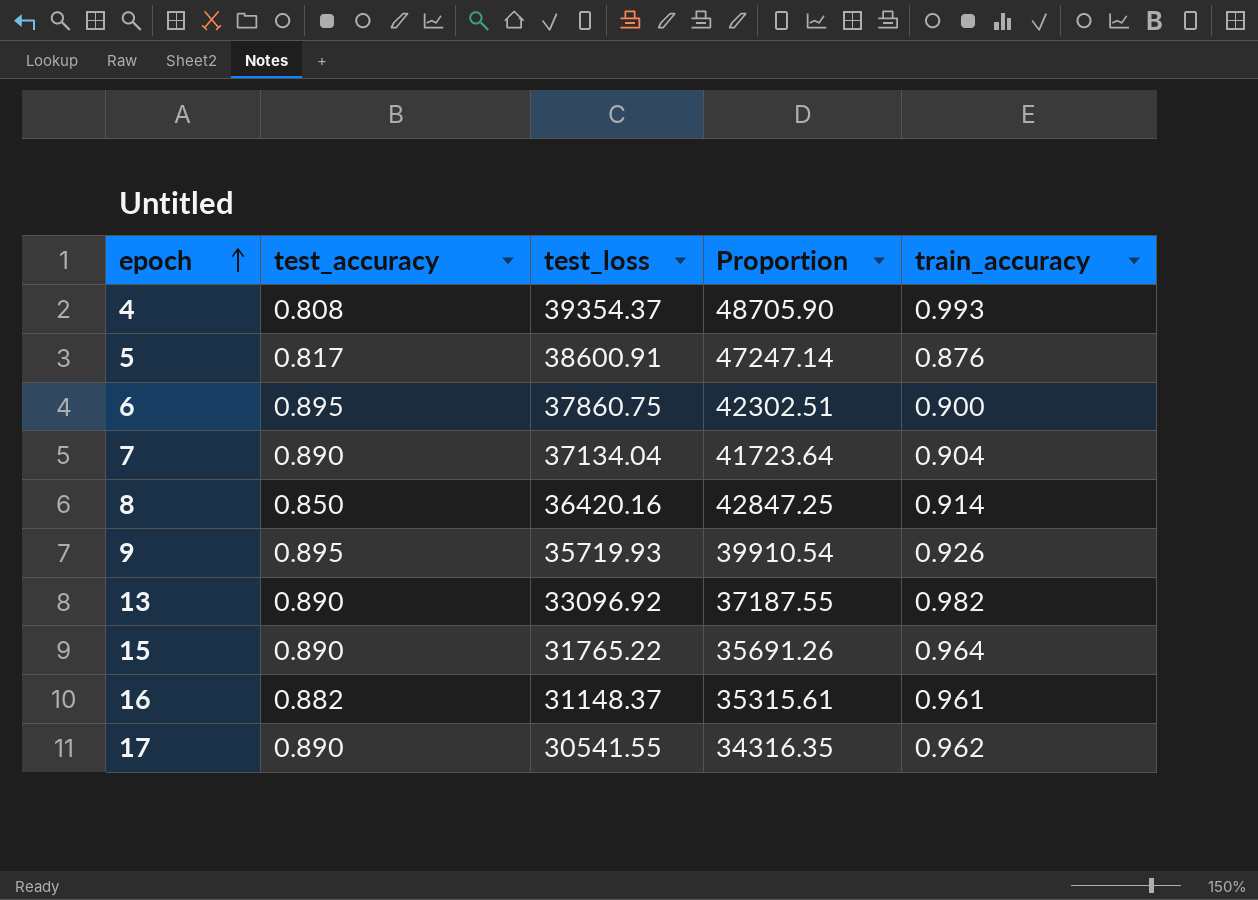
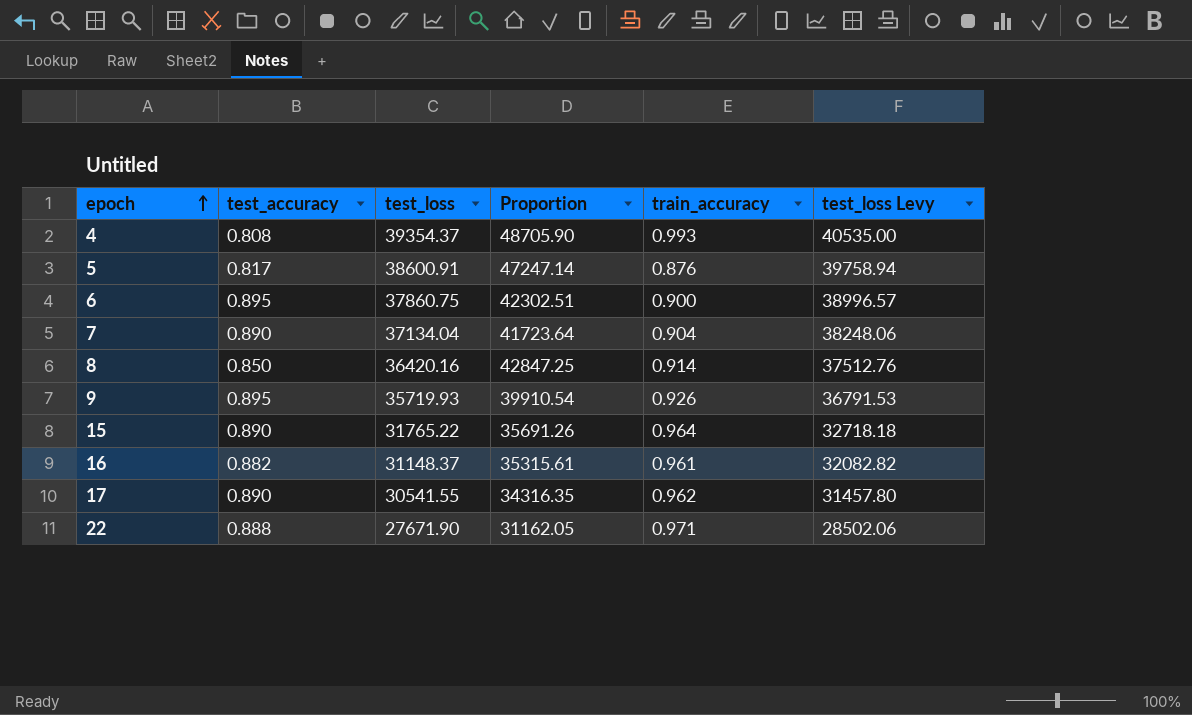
column test_loss Levy | formula: none -> [test_loss] * 1.03
row 13: 0.890 | 33096.92 | 37187.55 | 0.982 -> none
row 22: none -> 0.888 | 27671.90 | 31162.05 | 0.971 | 28502.06

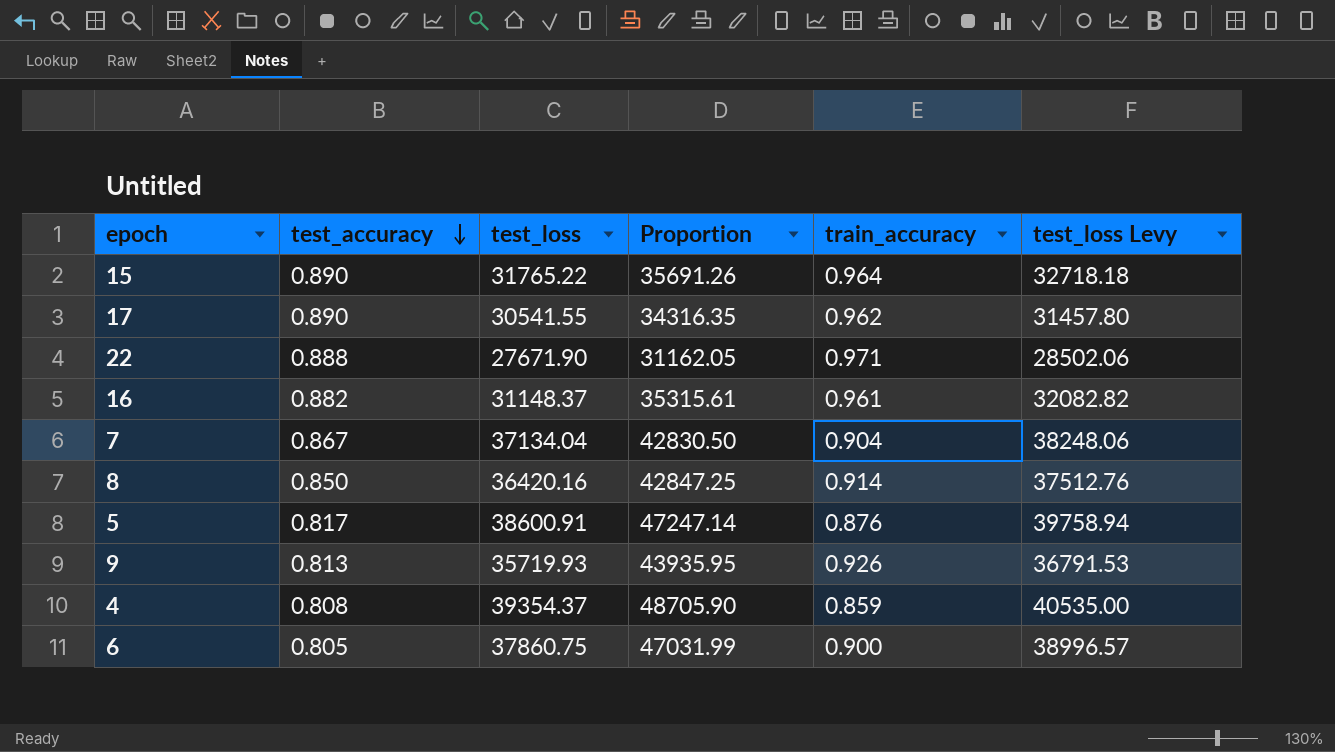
row order: epoch ascending -> test_accuracy descending
7 | test_accuracy: 0.890 -> 0.867
7 | Proportion: 41723.64 -> 42830.50
9 | test_accuracy: 0.895 -> 0.813
9 | Proportion: 39910.54 -> 43935.95
4 | train_accuracy: 0.993 -> 0.859
6 | test_accuracy: 0.895 -> 0.805
6 | Proportion: 42302.51 -> 47031.99

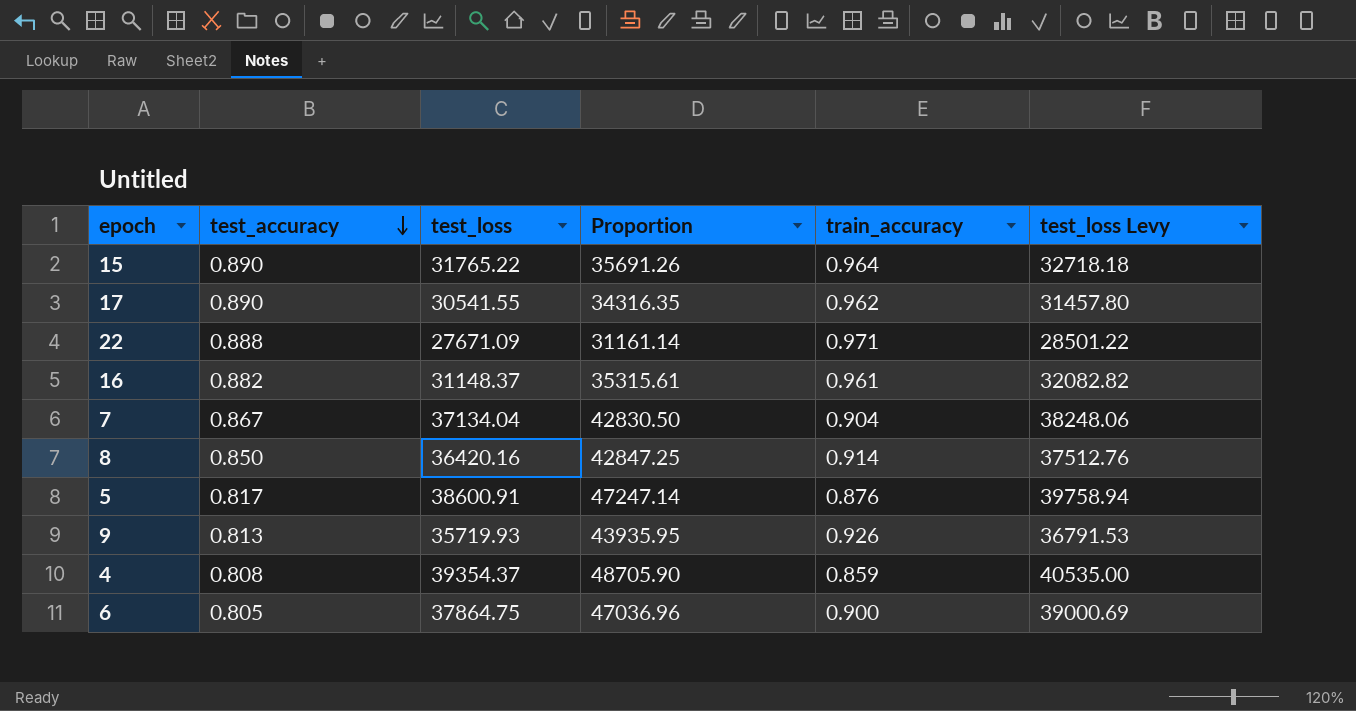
22 | test_loss: 27671.90 -> 27671.09
22 | Proportion: 31162.05 -> 31161.14
22 | test_loss Levy: 28502.06 -> 28501.22
6 | test_loss: 37860.75 -> 37864.75
6 | Proportion: 47031.99 -> 47036.96
6 | test_loss Levy: 38996.57 -> 39000.69

